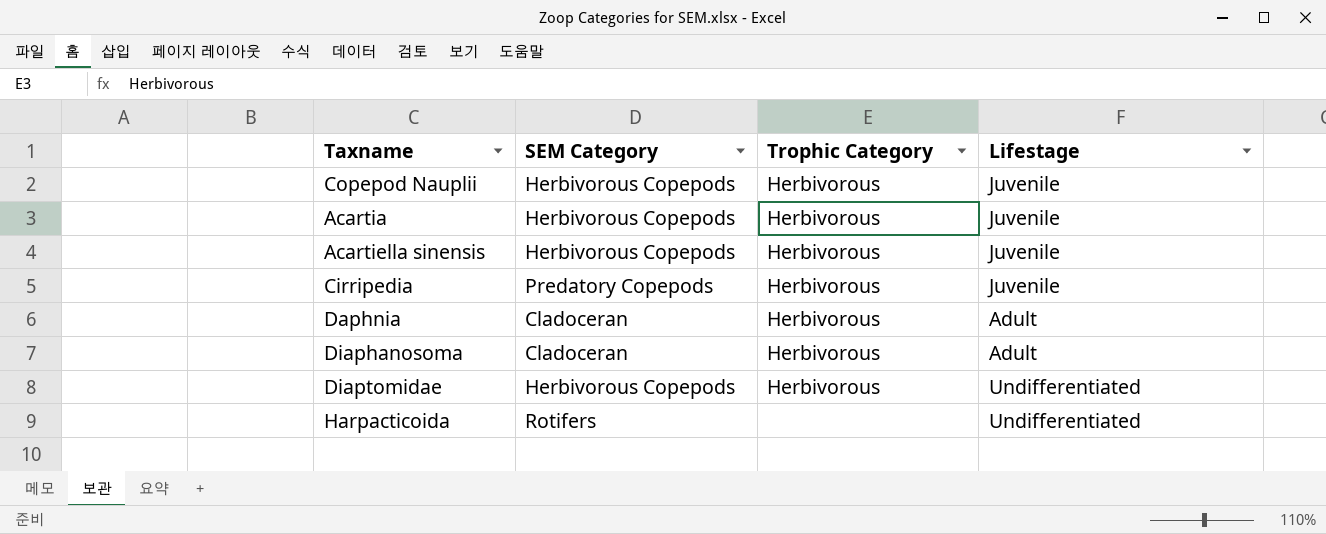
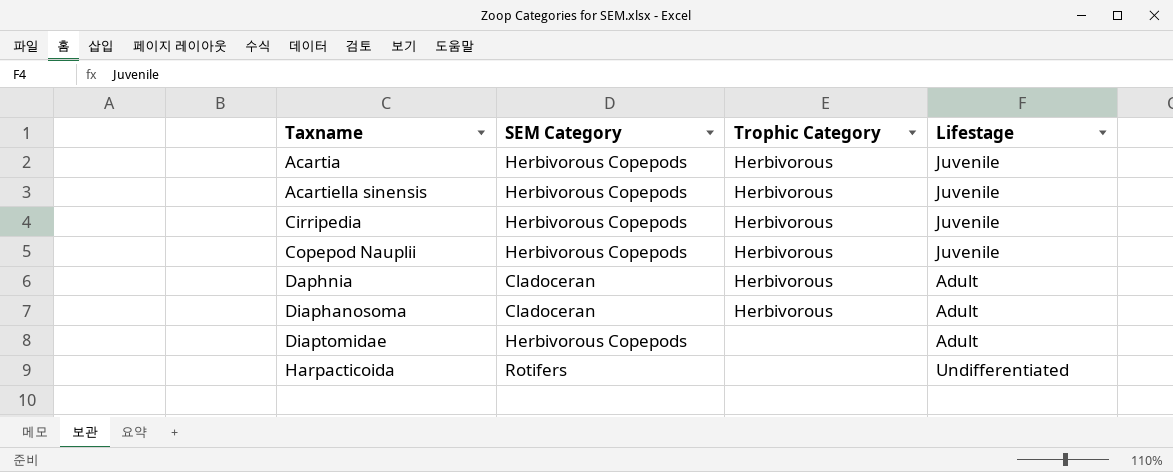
row order: none -> Taxname ascending
Cirripedia | SEM Category: Predatory Copepods -> Herbivorous Copepods
Diaptomidae | Trophic Category: Herbivorous -> none
Diaptomidae | Lifestage: Undifferentiated -> Adult

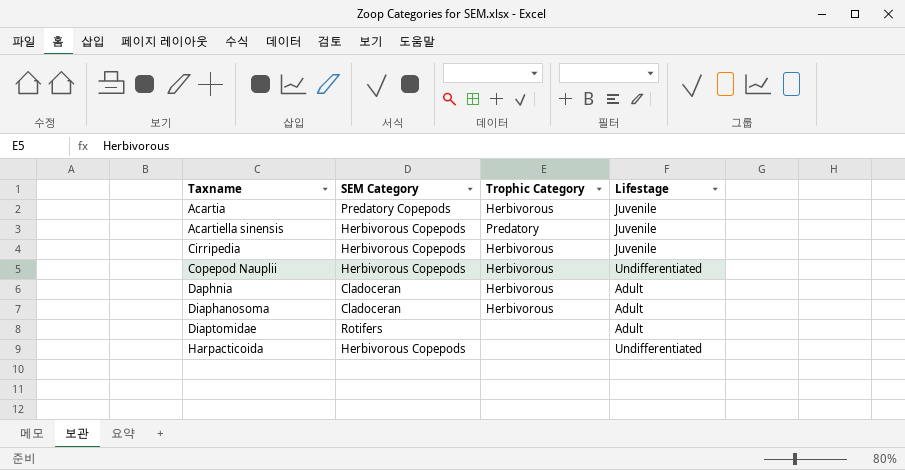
Acartia | SEM Category: Herbivorous Copepods -> Predatory Copepods
Acartiella sinensis | Trophic Category: Herbivorous -> Predatory
Copepod Nauplii | Lifestage: Juvenile -> Undifferentiated
Diaptomidae | SEM Category: Herbivorous Copepods -> Rotifers
Harpacticoida | SEM Category: Rotifers -> Herbivorous Copepods

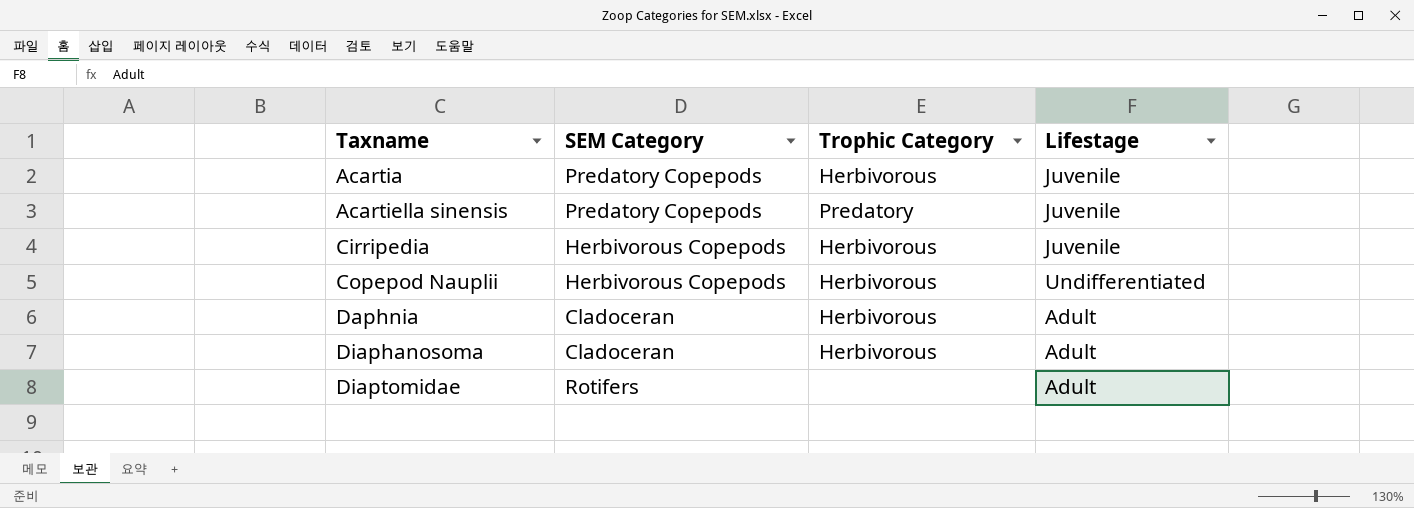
row Harpacticoida: Herbivorous Copepods | none | Undifferentiated -> none
Acartiella sinensis | SEM Category: Herbivorous Copepods -> Predatory Copepods

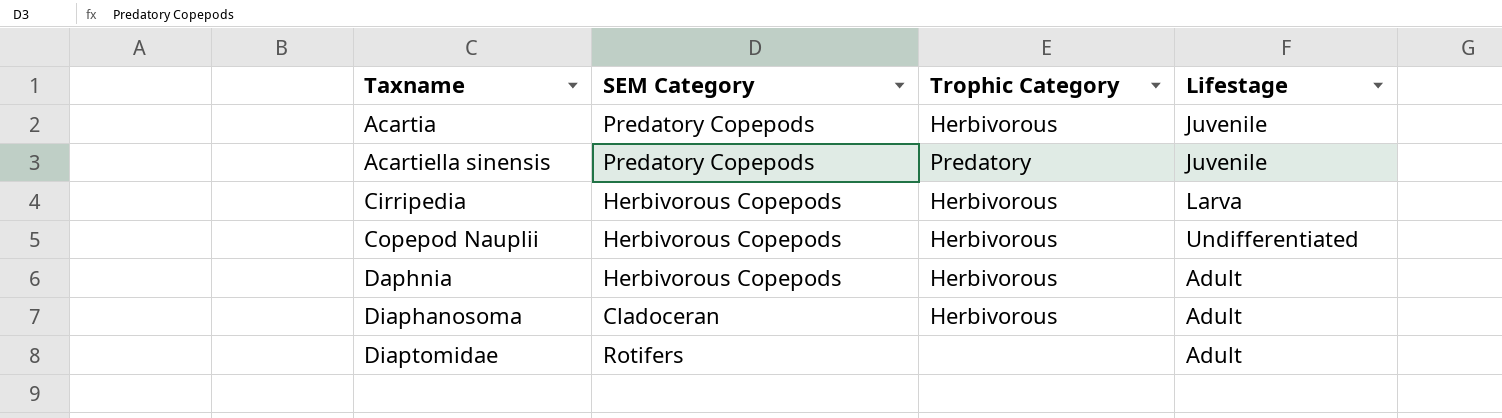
Cirripedia | Lifestage: Juvenile -> Larva
Daphnia | SEM Category: Cladoceran -> Herbivorous Copepods

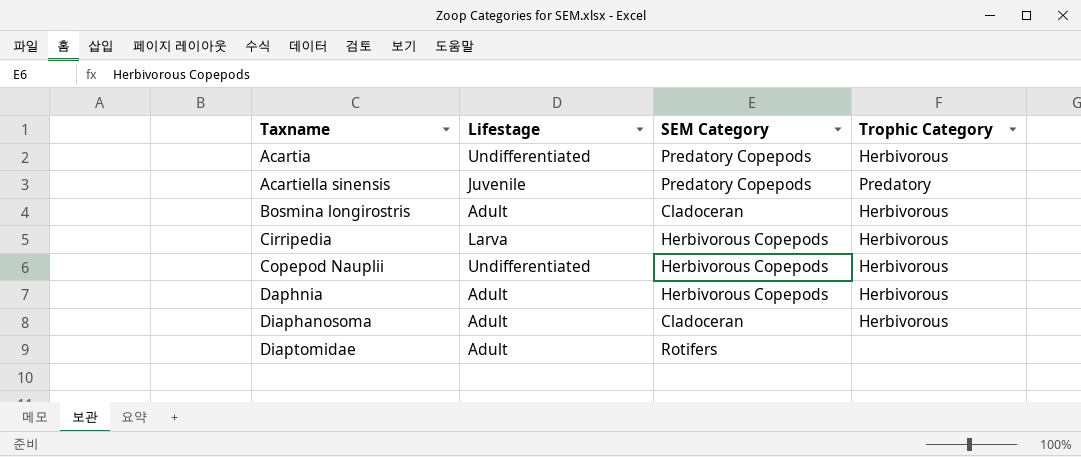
column Lifestage | position: 4 -> 2
Acartia | Lifestage: Juvenile -> Undifferentiated
row Bosmina longirostris: none -> Adult | Cladoceran | Herbivorous

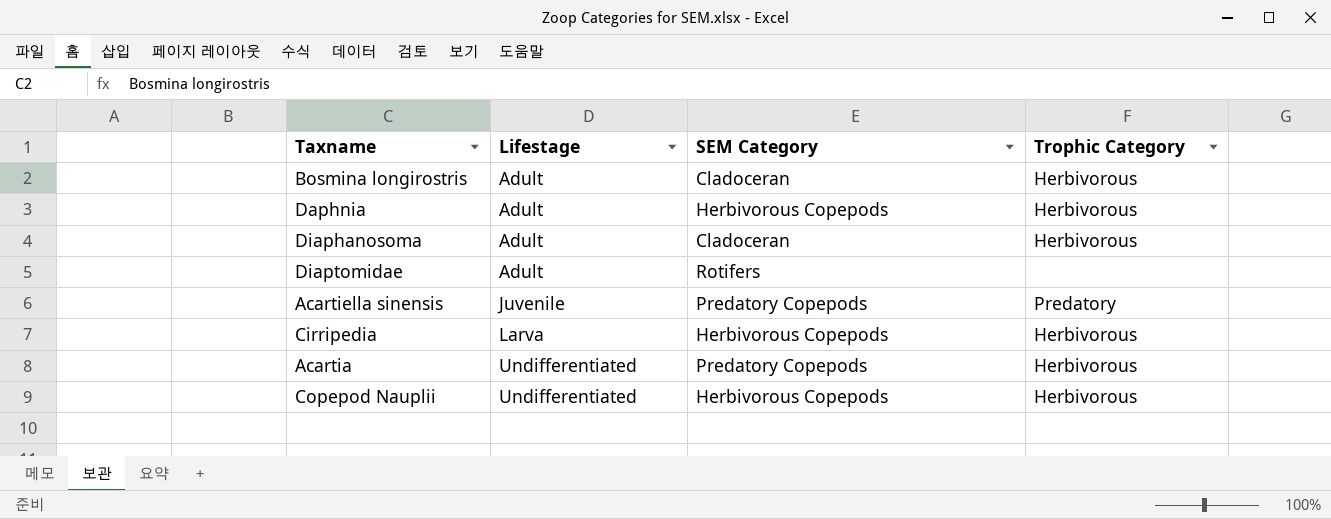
row order: Taxname ascending -> Lifestage ascending

